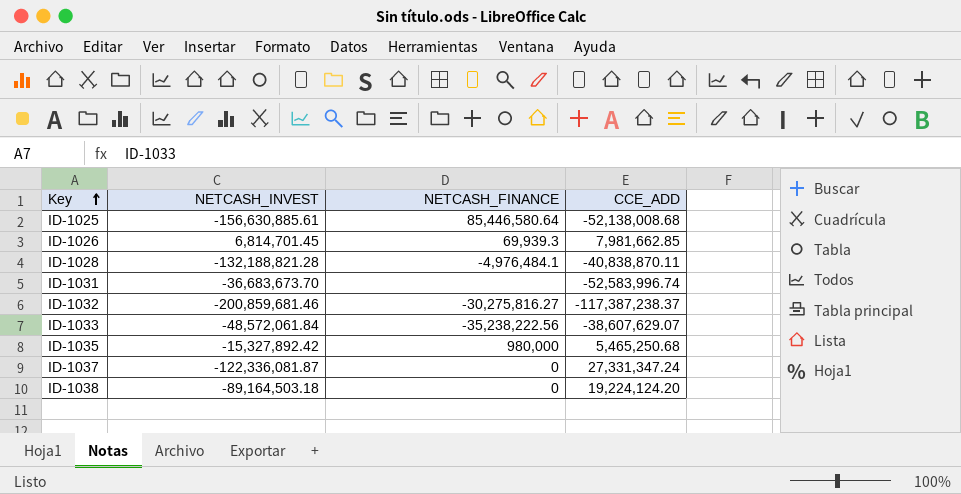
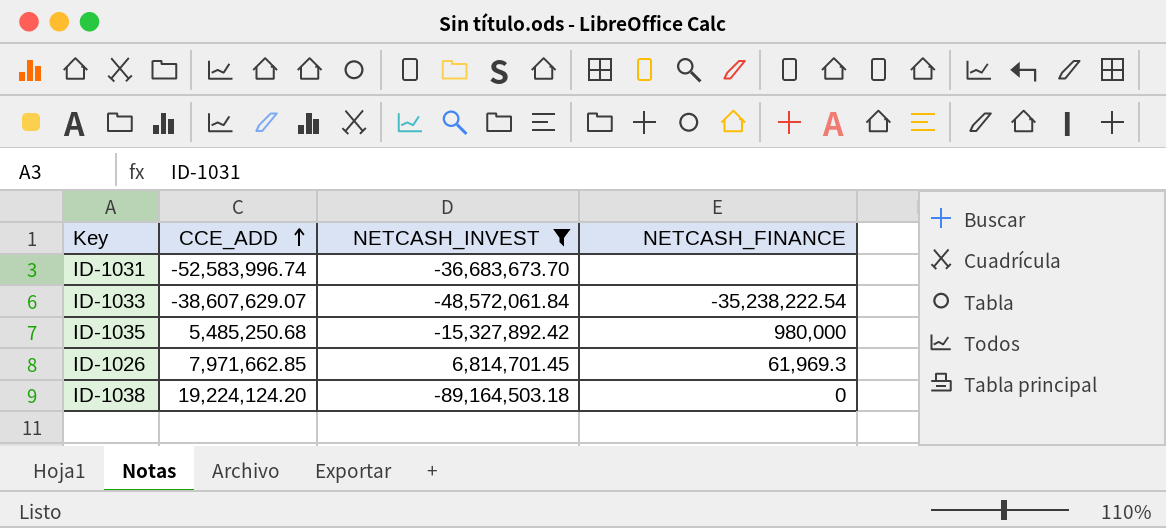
filter: none -> NETCASH_INVEST >= -89,164,503.18
row order: Key ascending -> CCE_ADD ascending
column CCE_ADD | position: 4 -> 2
ID-1033 | NETCASH_FINANCE: -35,238,222.56 -> -35,238,222.54
ID-1035 | CCE_ADD: 5,465,250.68 -> 5,485,250.68
ID-1026 | CCE_ADD: 7,981,662.85 -> 7,971,662.85
ID-1026 | NETCASH_FINANCE: 69,939.3 -> 61,969.3

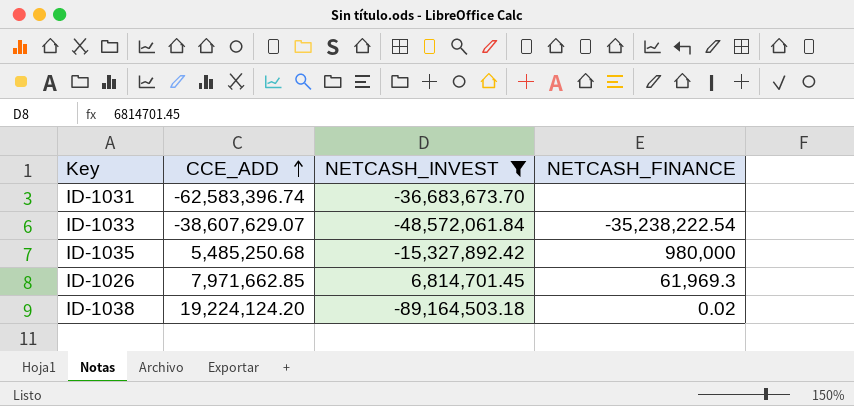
ID-1031 | CCE_ADD: -52,583,996.74 -> -62,583,396.74
ID-1038 | NETCASH_FINANCE: 0 -> 0.02

